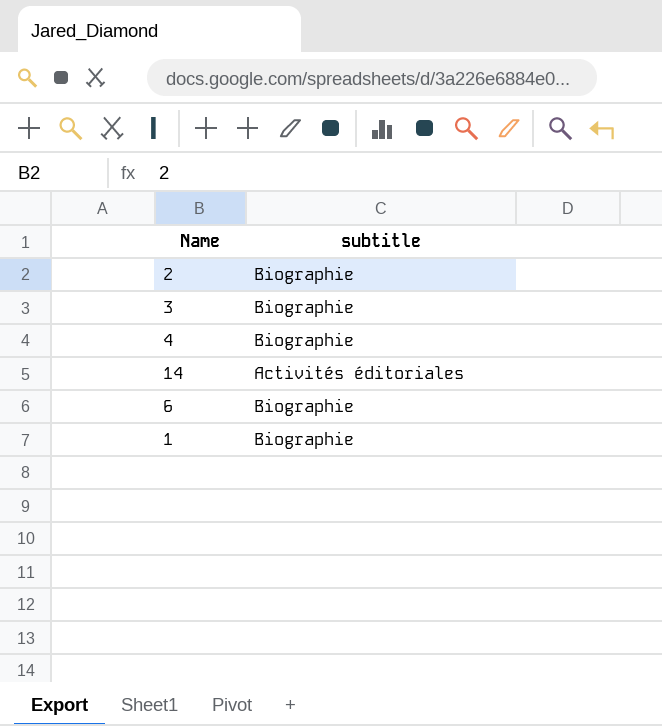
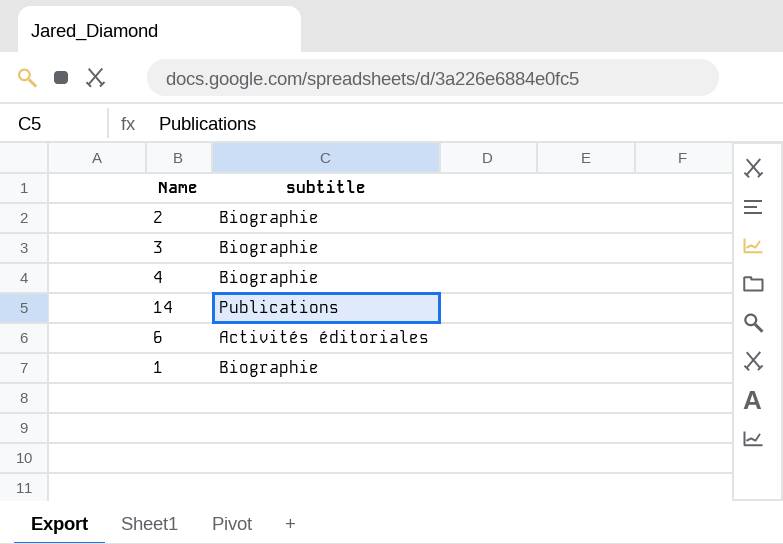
14 | subtitle: Activités éditoriales -> Publications
6 | subtitle: Biographie -> Activités éditoriales

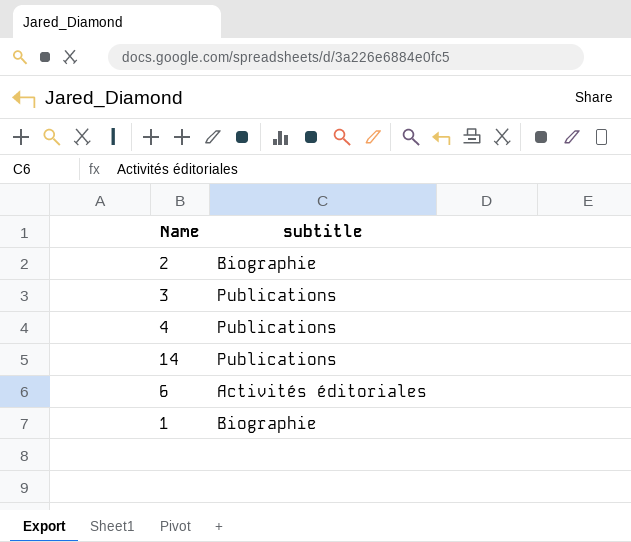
3 | subtitle: Biographie -> Publications
4 | subtitle: Biographie -> Publications

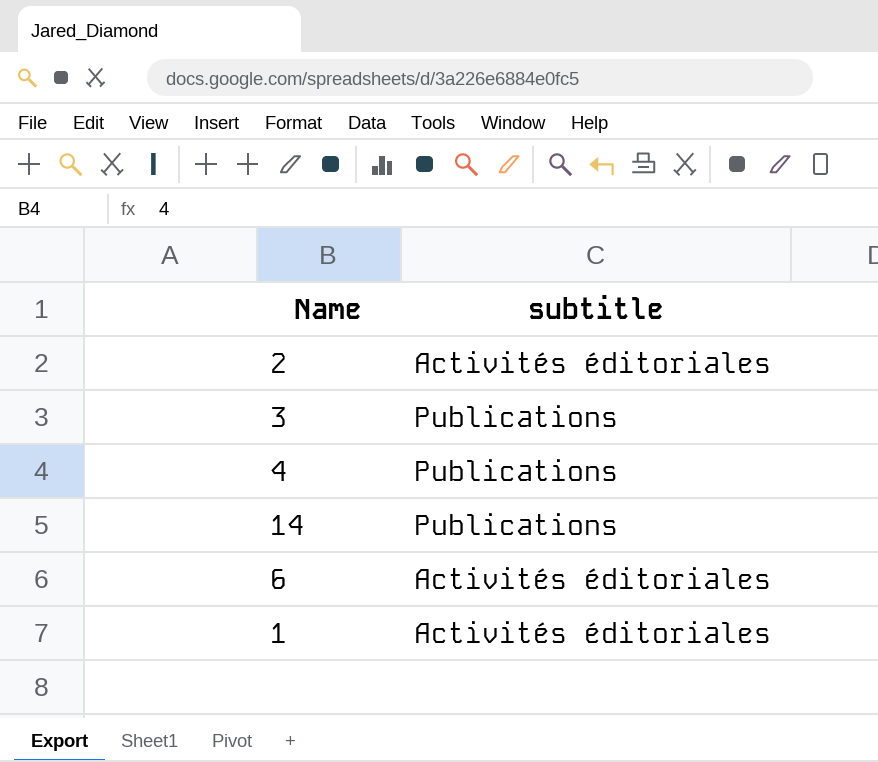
2 | subtitle: Biographie -> Activités éditoriales
1 | subtitle: Biographie -> Activités éditoriales

